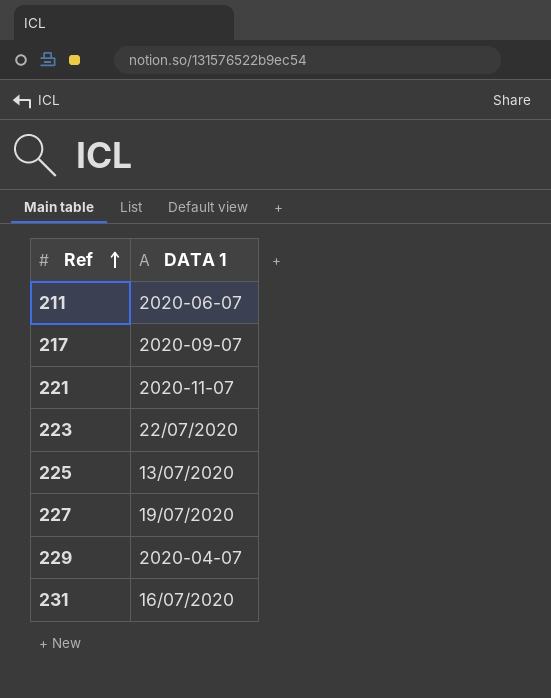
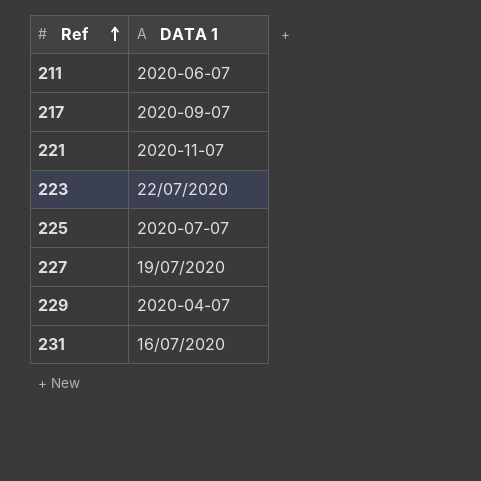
225 | DATA 1: 13/07/2020 -> 2020-07-07

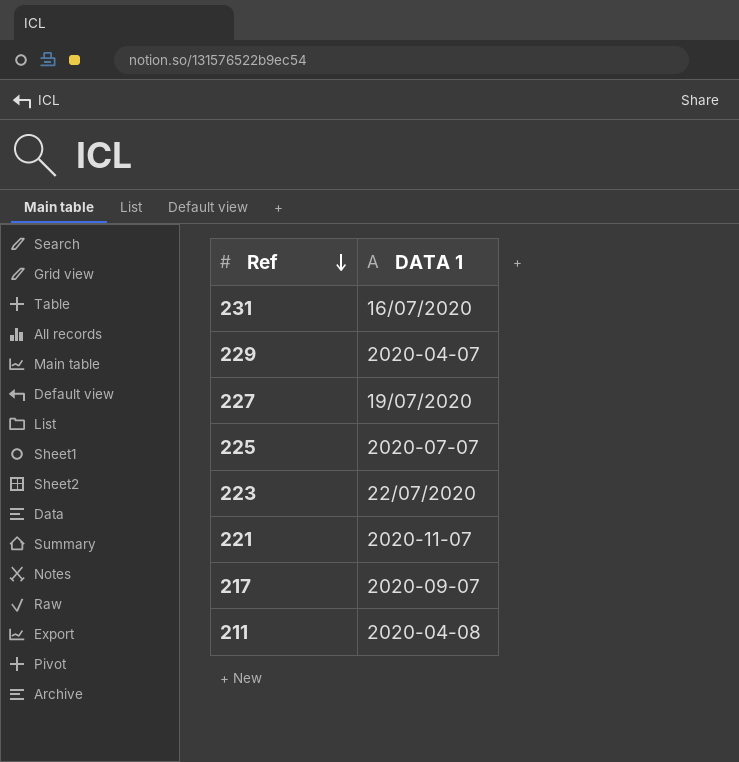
row order: Ref ascending -> Ref descending
211 | DATA 1: 2020-06-07 -> 2020-04-08

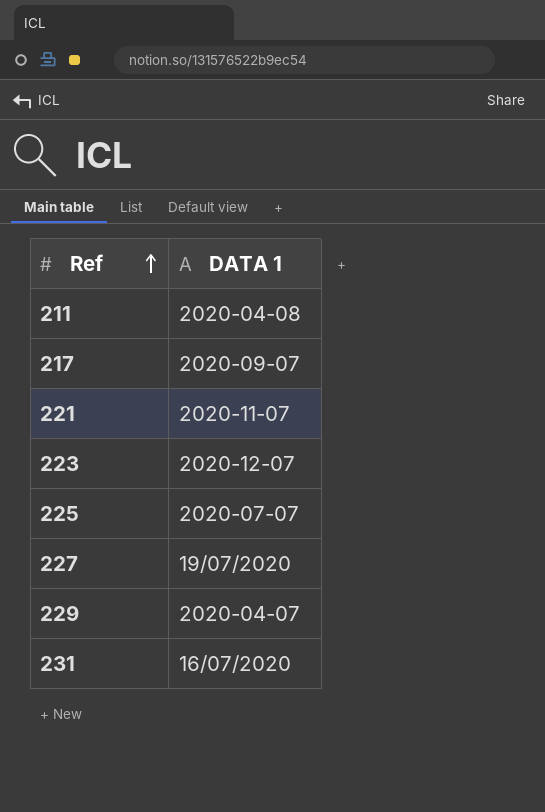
row order: Ref descending -> Ref ascending
223 | DATA 1: 22/07/2020 -> 2020-12-07

